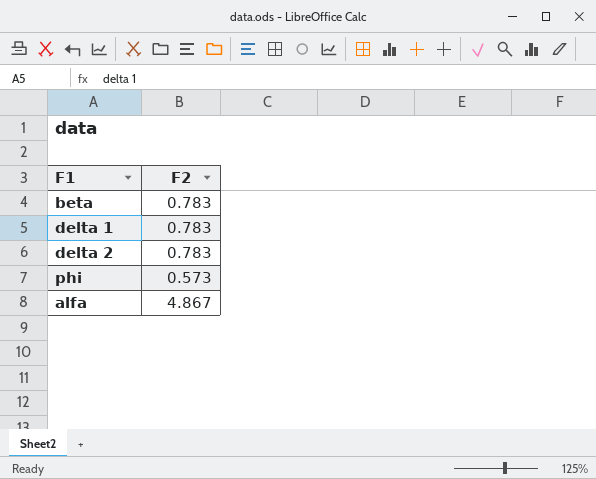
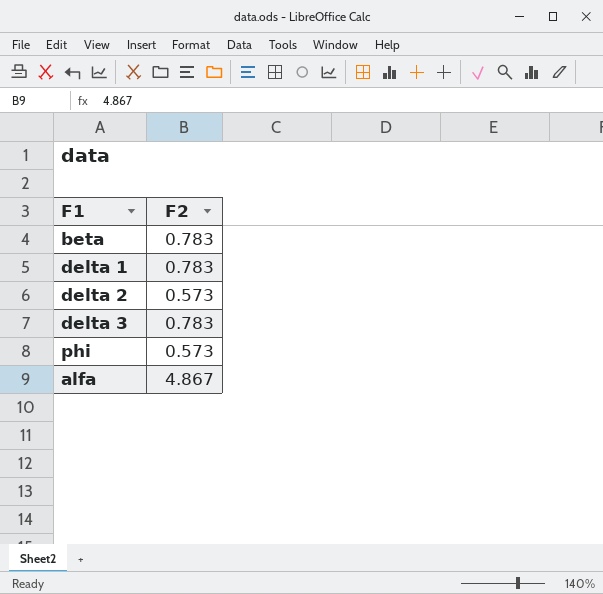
delta 2 | F2: 0.783 -> 0.573
row delta 3: none -> 0.783

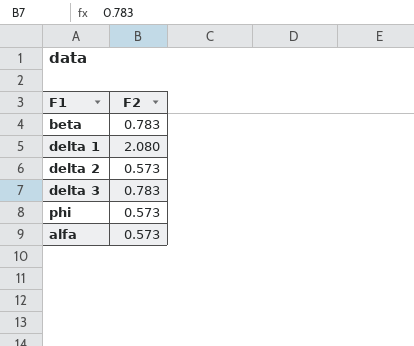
delta 1 | F2: 0.783 -> 2.080
alfa | F2: 4.867 -> 0.573

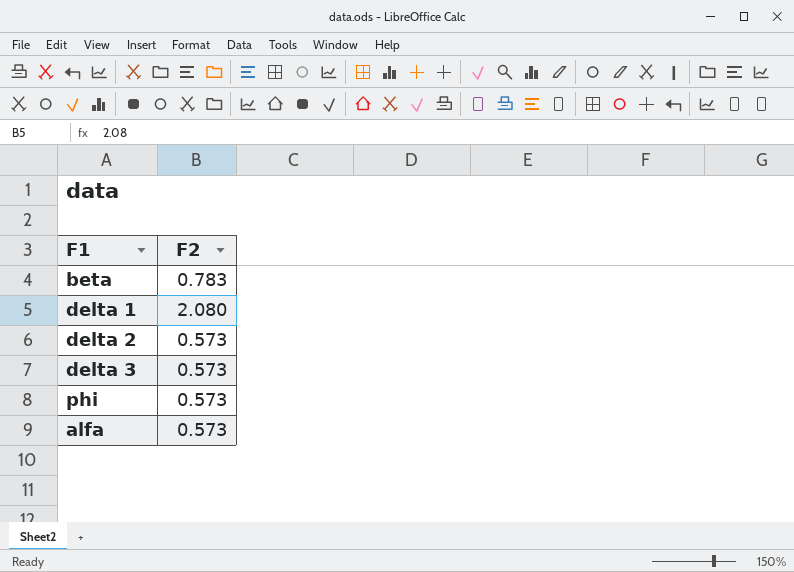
delta 3 | F2: 0.783 -> 0.573

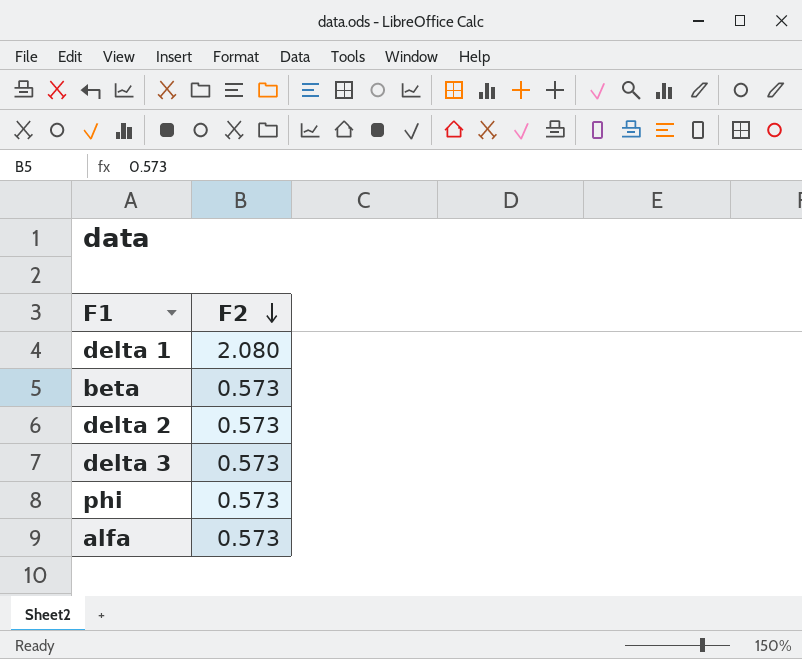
row order: none -> F2 descending
beta | F2: 0.783 -> 0.573

